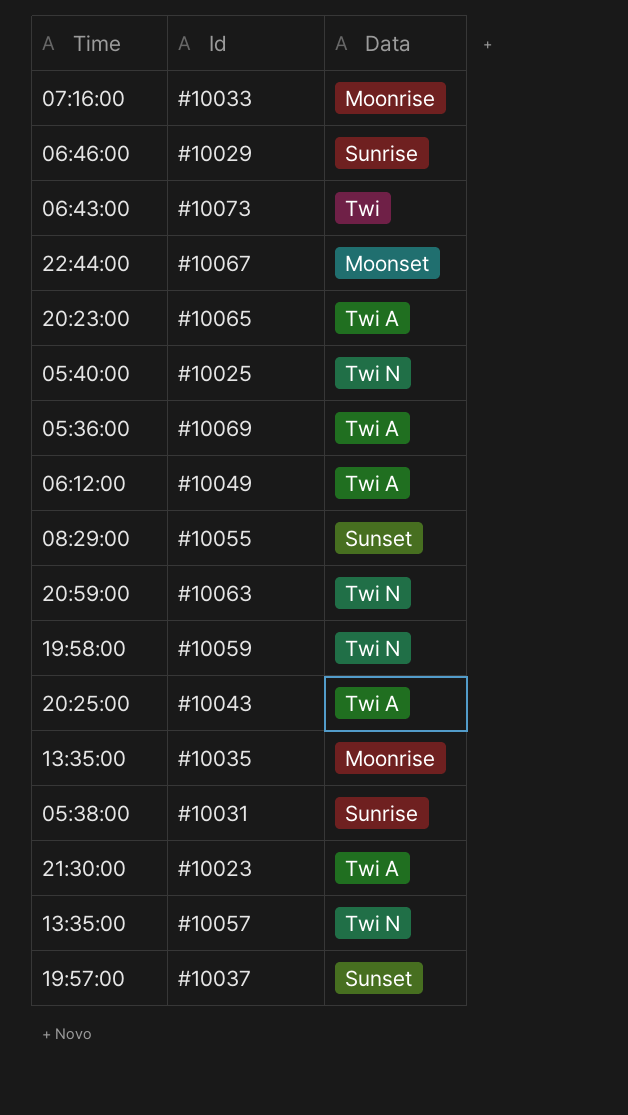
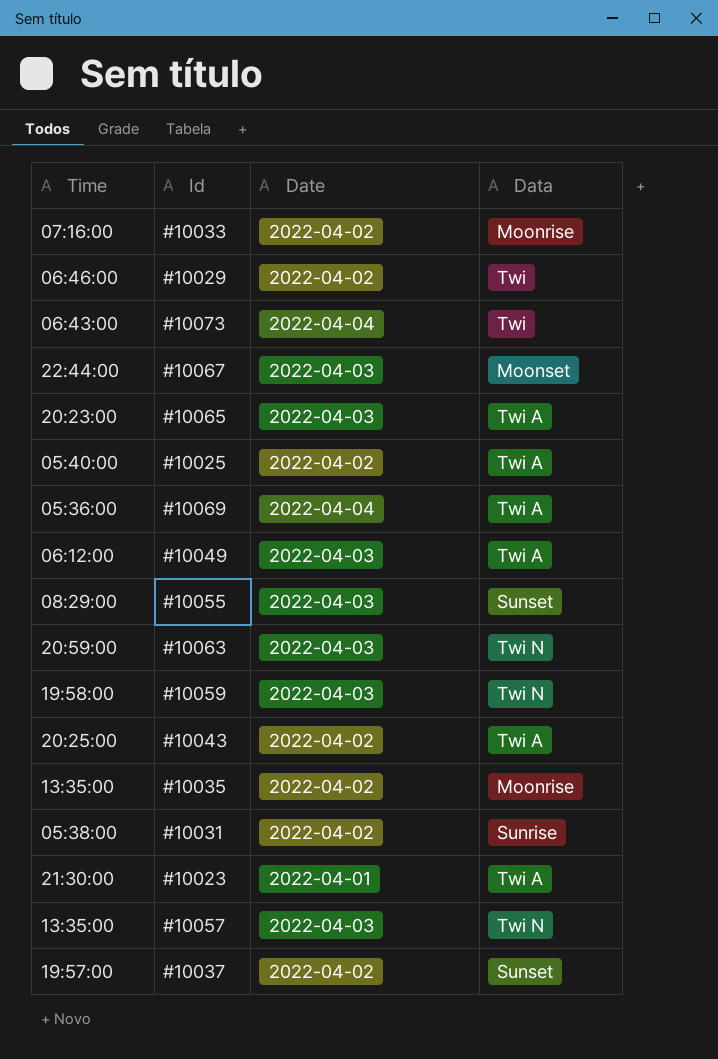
column Date | position: none -> 3
#10029 | Data: Sunrise -> Twi
#10025 | Data: Twi N -> Twi A

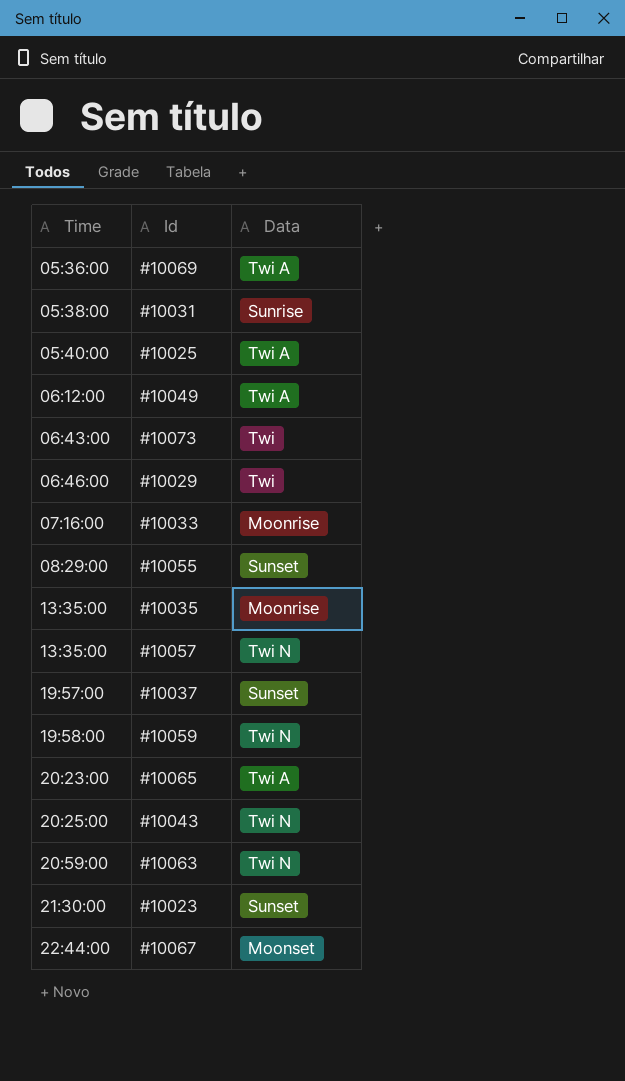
row order: none -> Time ascending
column Date | position: 3 -> none
#10043 | Data: Twi A -> Twi N
#10023 | Data: Twi A -> Sunset

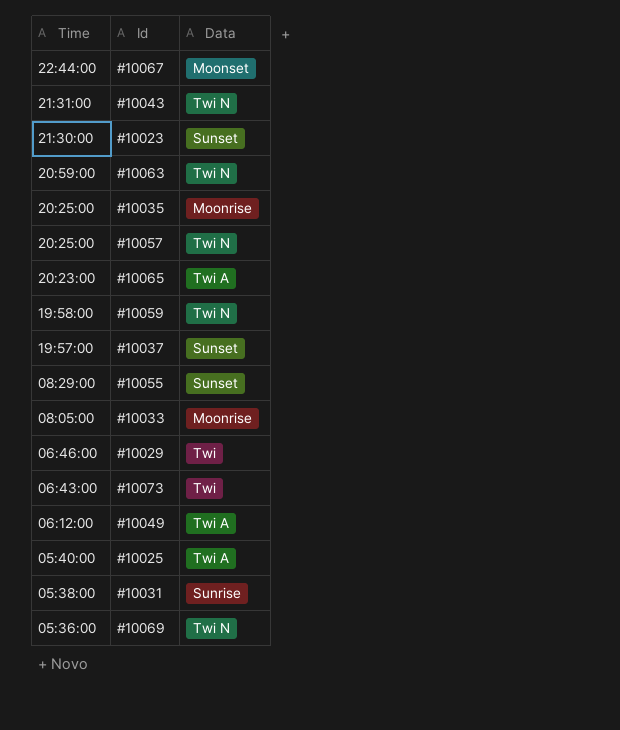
row order: Time ascending -> Time descending
#10043 | Time: 20:25:00 -> 21:31:00
#10035 | Time: 13:35:00 -> 20:25:00
#10057 | Time: 13:35:00 -> 20:25:00
#10033 | Time: 07:16:00 -> 08:05:00
#10069 | Data: Twi A -> Twi N

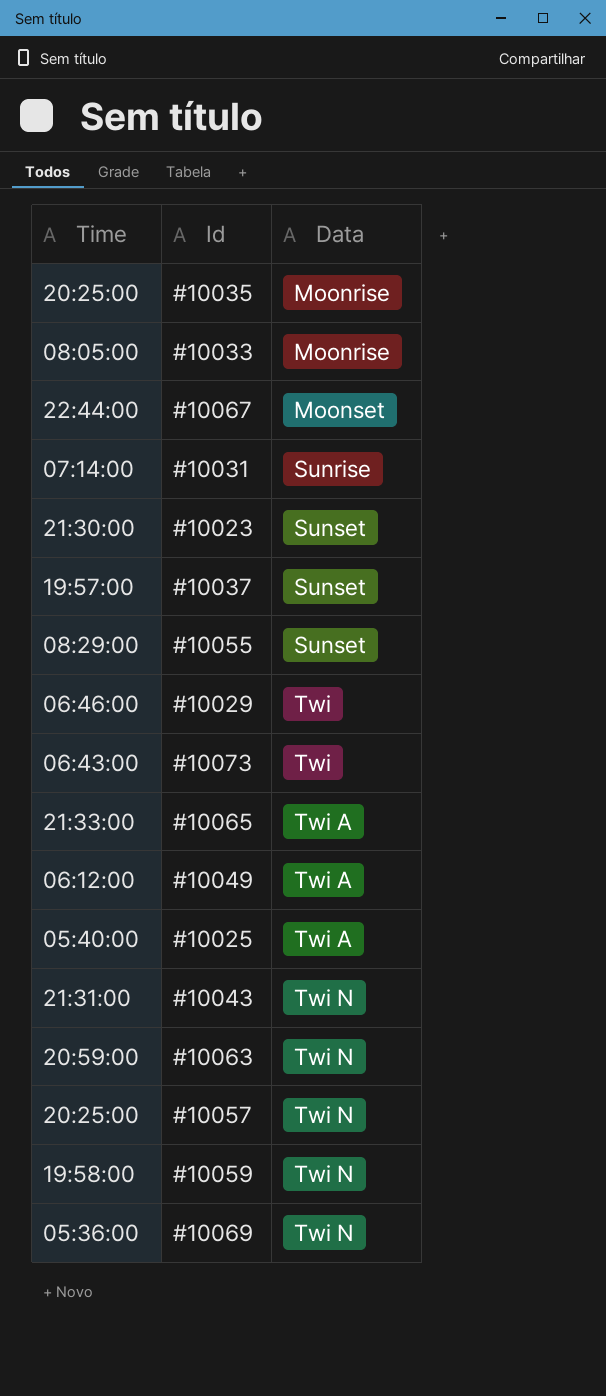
row order: Time descending -> Data ascending
#10031 | Time: 05:38:00 -> 07:14:00
#10065 | Time: 20:23:00 -> 21:33:00

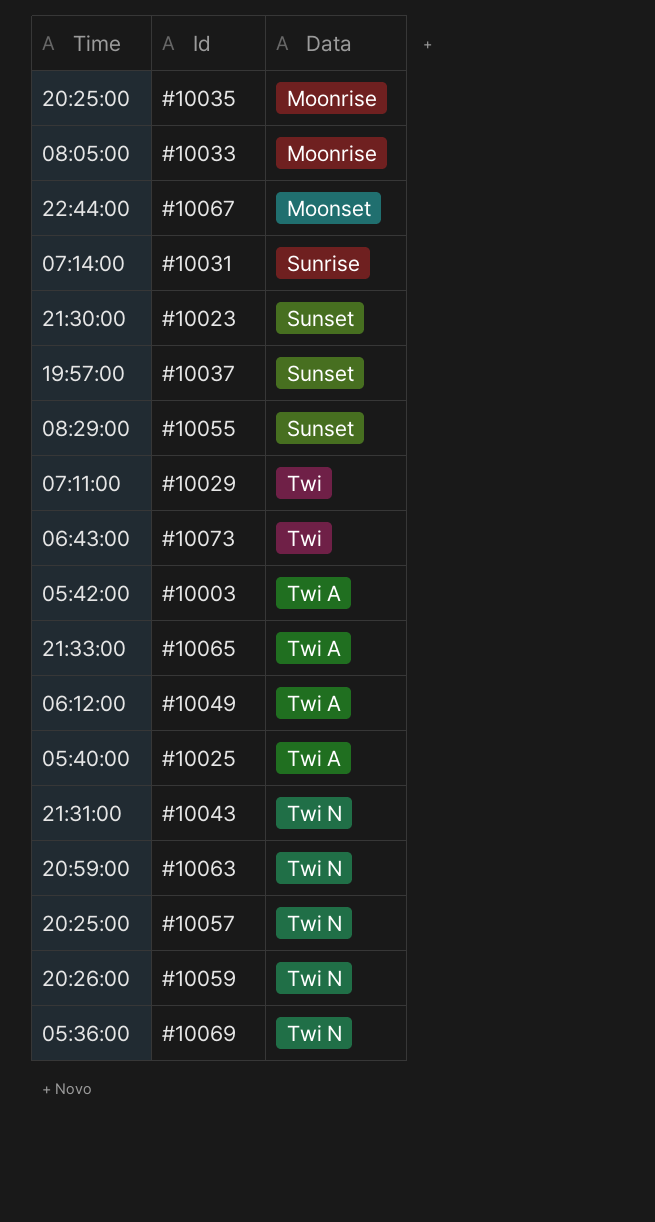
#10029 | Time: 06:46:00 -> 07:11:00
row #10003: none -> 05:42:00 | Twi A
#10059 | Time: 19:58:00 -> 20:26:00

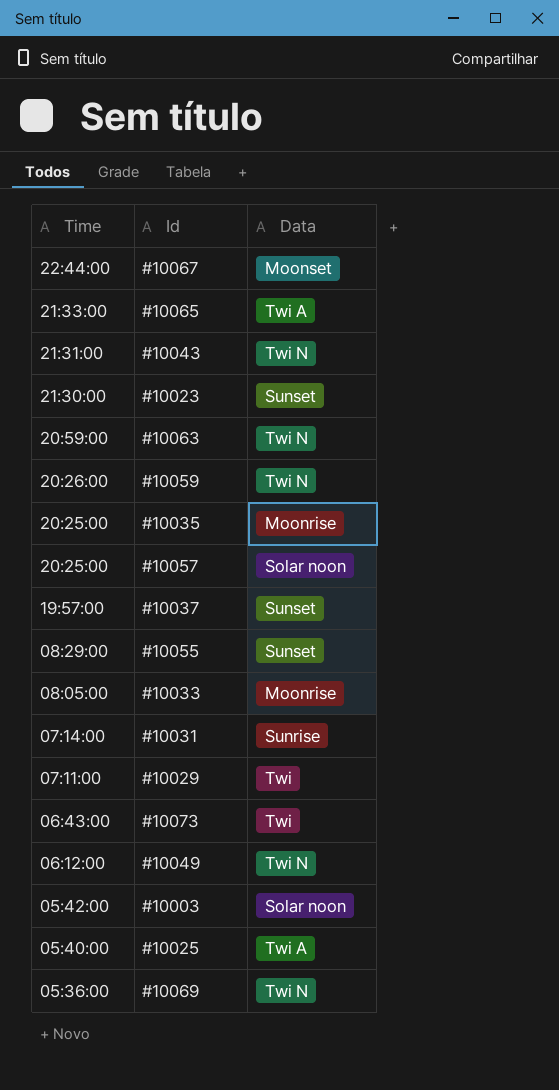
row order: Data ascending -> Time descending
#10057 | Data: Twi N -> Solar noon
#10049 | Data: Twi A -> Twi N
#10003 | Data: Twi A -> Solar noon

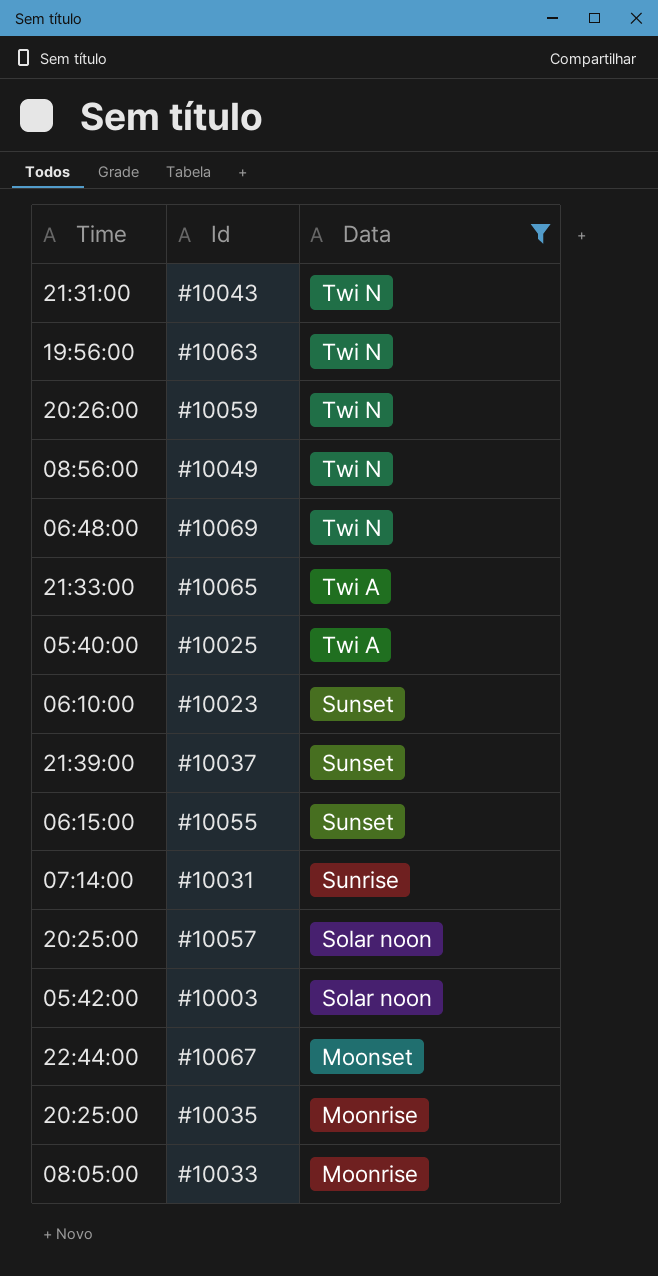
filter: none -> Data != Twi
row order: Time descending -> Data descending
#10063 | Time: 20:59:00 -> 19:56:00
#10049 | Time: 06:12:00 -> 08:56:00
#10069 | Time: 05:36:00 -> 06:48:00
#10023 | Time: 21:30:00 -> 06:10:00
#10037 | Time: 19:57:00 -> 21:39:00
#10055 | Time: 08:29:00 -> 06:15:00

